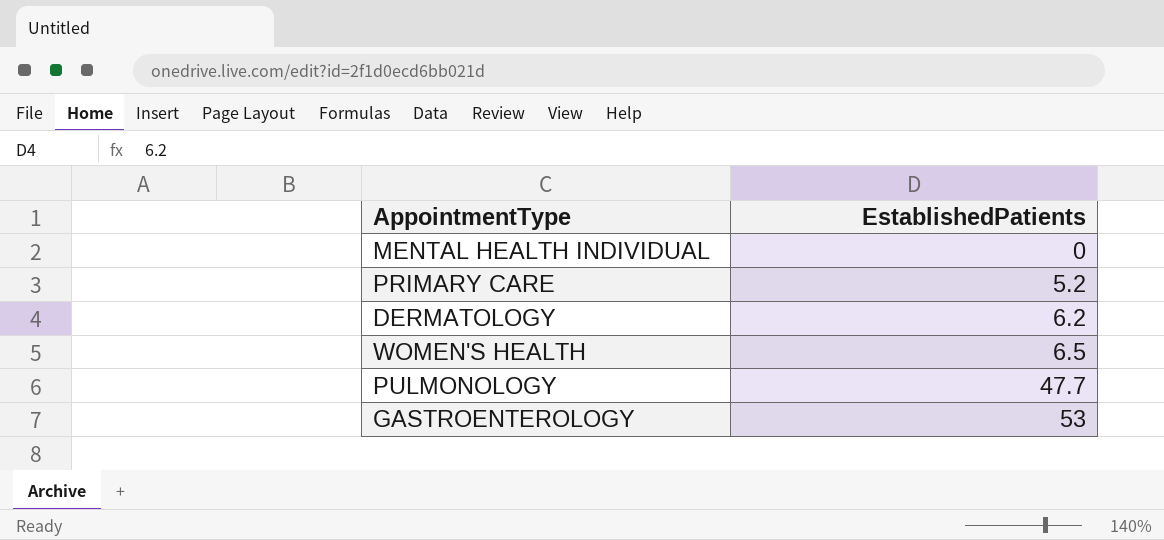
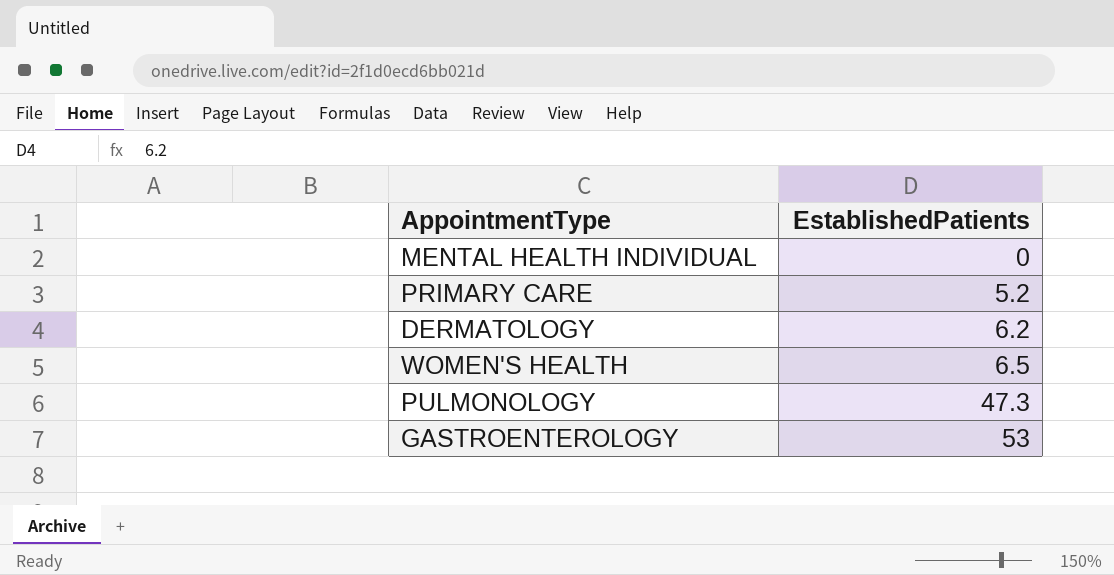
PULMONOLOGY | EstablishedPatients: 47.7 -> 47.3

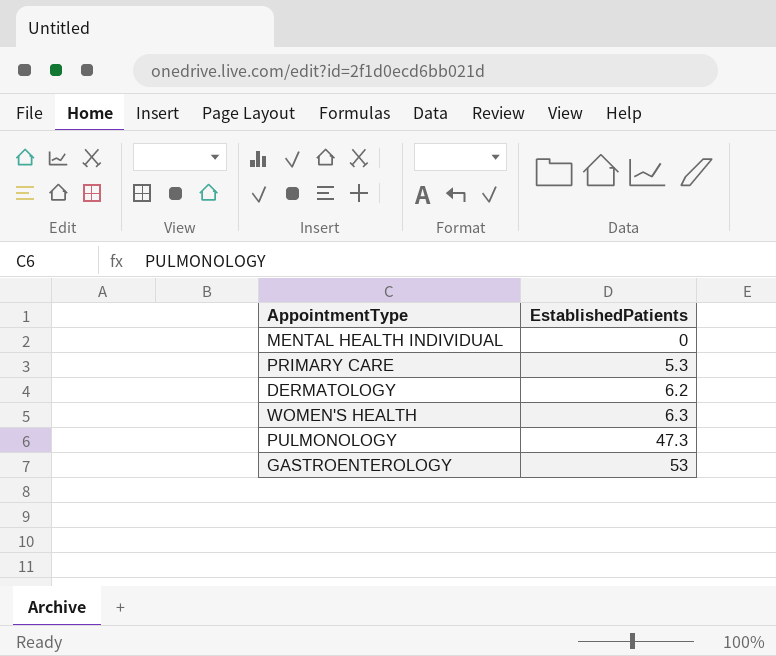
PRIMARY CARE | EstablishedPatients: 5.2 -> 5.3
WOMEN'S HEALTH | EstablishedPatients: 6.5 -> 6.3

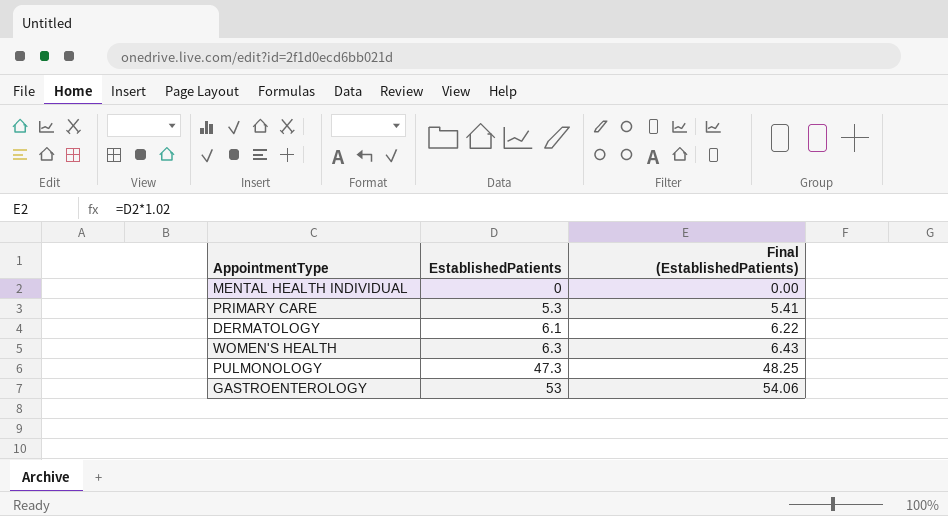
column Final (EstablishedPatients) | formula: none -> [EstablishedPatients] * 1.02
DERMATOLOGY | EstablishedPatients: 6.2 -> 6.1

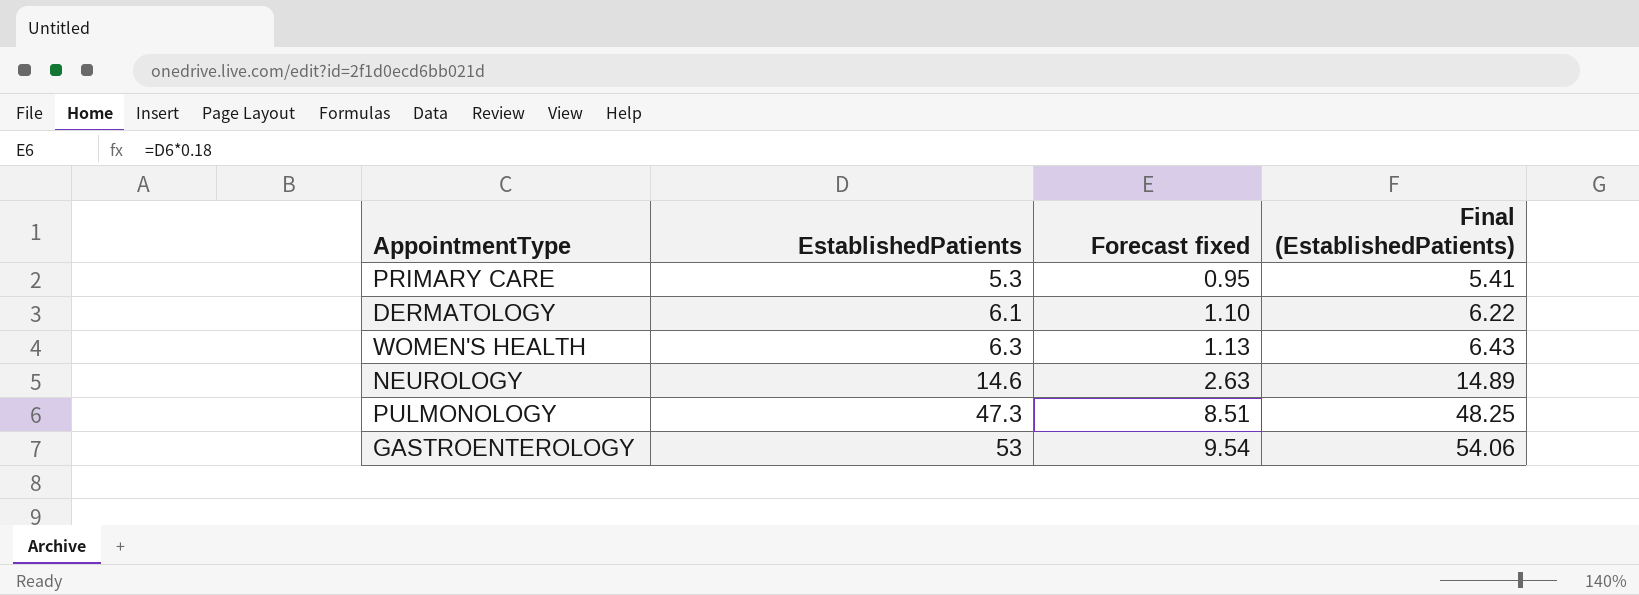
column Forecast fixed | formula: none -> [EstablishedPatients] * 0.18
row MENTAL HEALTH INDIVIDUAL: 0 | 0.00 -> none
row NEUROLOGY: none -> 14.6 | 2.63 | 14.89

